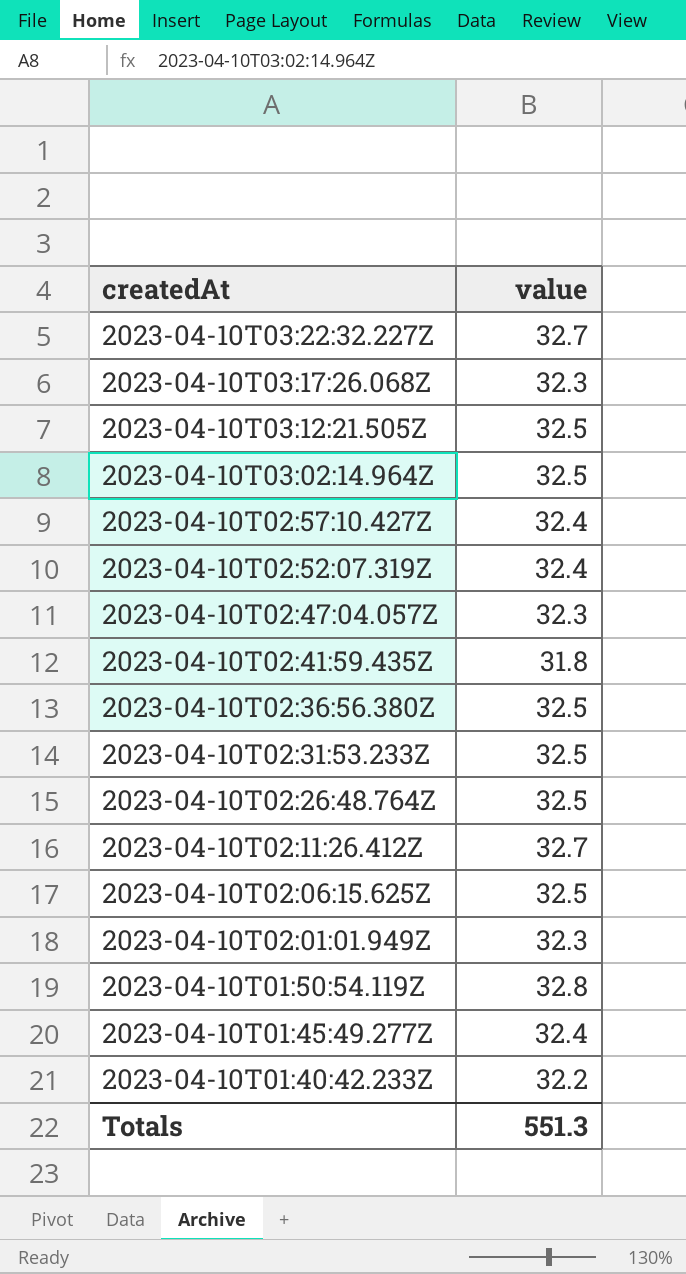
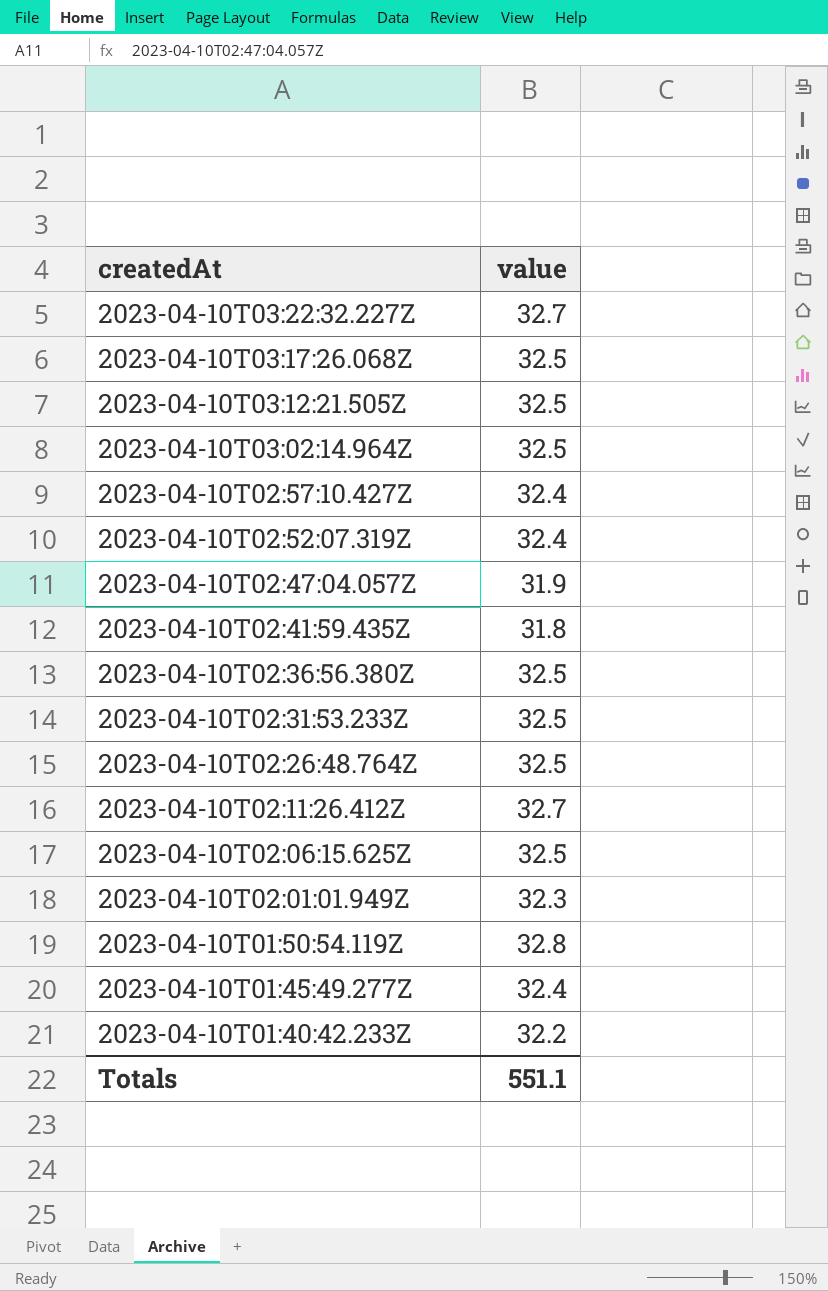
2023-04-10T03:17:26.068Z | value: 32.3 -> 32.5
2023-04-10T02:47:04.057Z | value: 32.3 -> 31.9
Totals | value: 551.3 -> 551.1

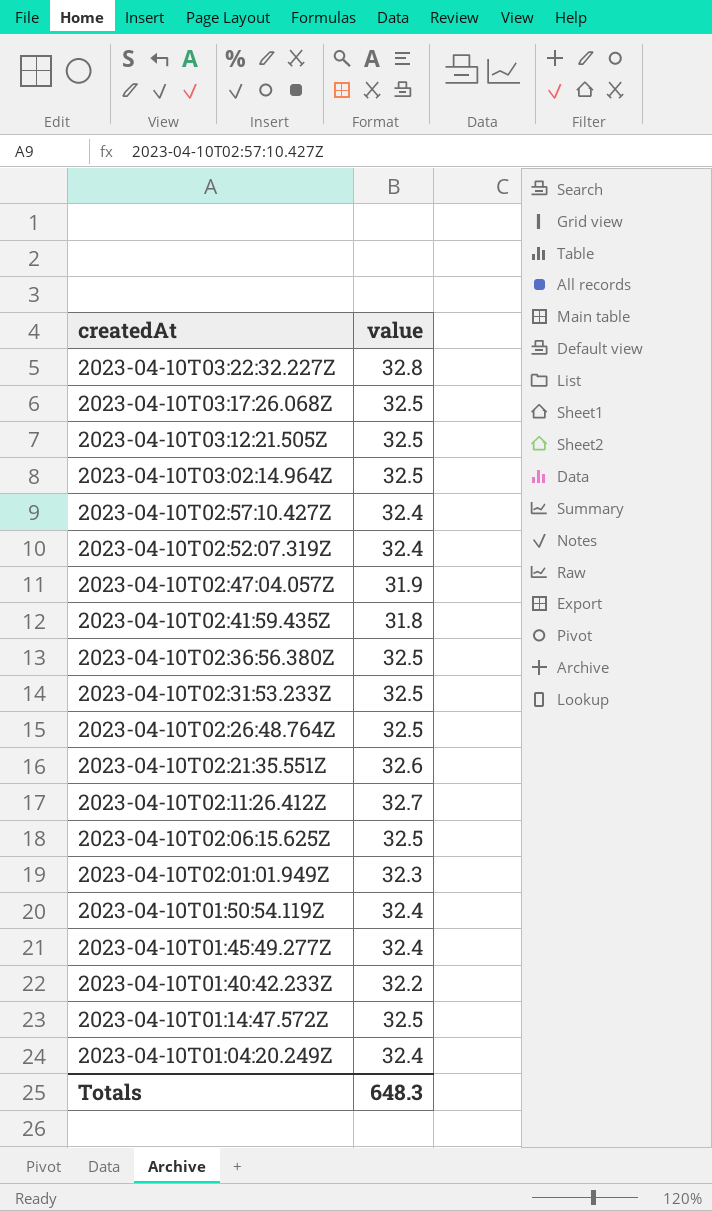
2023-04-10T03:22:32.227Z | value: 32.7 -> 32.8
row 2023-04-10T02:21:35.551Z: none -> 32.6
2023-04-10T01:50:54.119Z | value: 32.8 -> 32.4
row 2023-04-10T01:14:47.572Z: none -> 32.5
row 2023-04-10T01:04:20.249Z: none -> 32.4
Totals | value: 551.1 -> 648.3

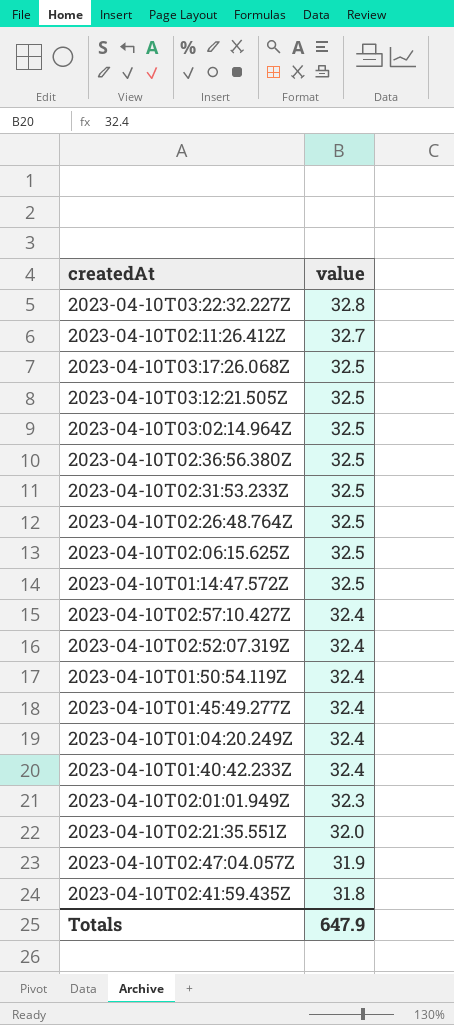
row order: createdAt descending -> value descending
2023-04-10T01:40:42.233Z | value: 32.2 -> 32.4
2023-04-10T02:21:35.551Z | value: 32.6 -> 32.0
Totals | value: 648.3 -> 647.9

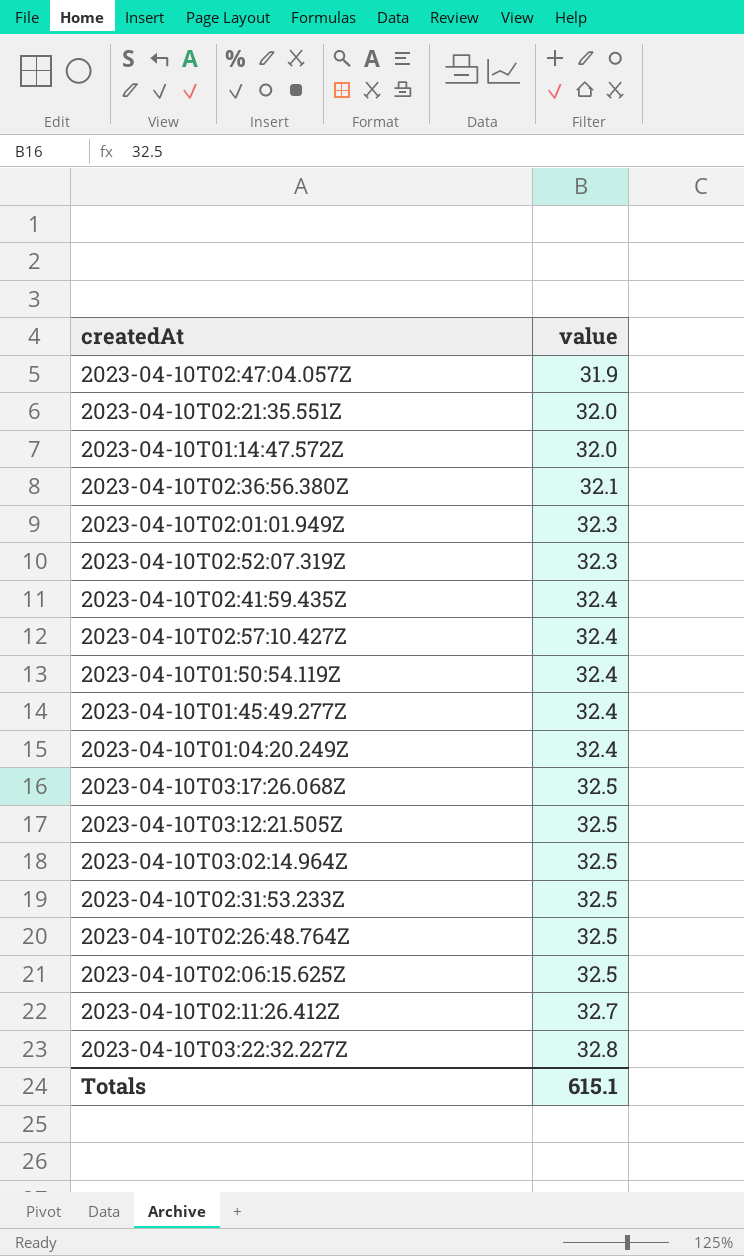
row order: value descending -> value ascending
row 2023-04-10T01:40:42.233Z: 32.4 -> none
2023-04-10T01:14:47.572Z | value: 32.5 -> 32.0
2023-04-10T02:36:56.380Z | value: 32.5 -> 32.1
2023-04-10T02:52:07.319Z | value: 32.4 -> 32.3
2023-04-10T02:41:59.435Z | value: 31.8 -> 32.4
Totals | value: 647.9 -> 615.1

